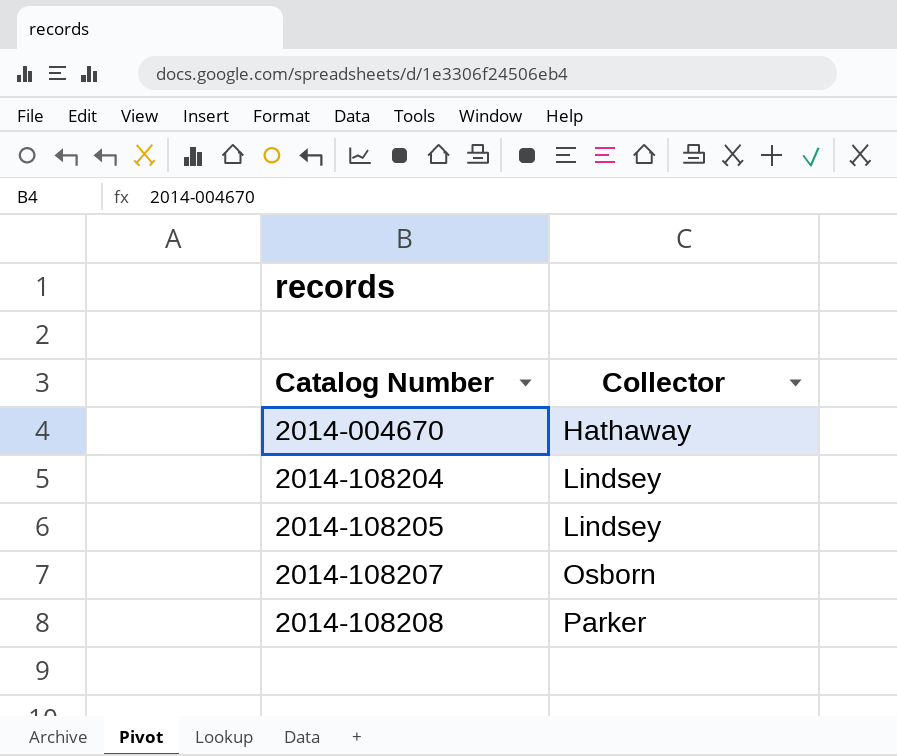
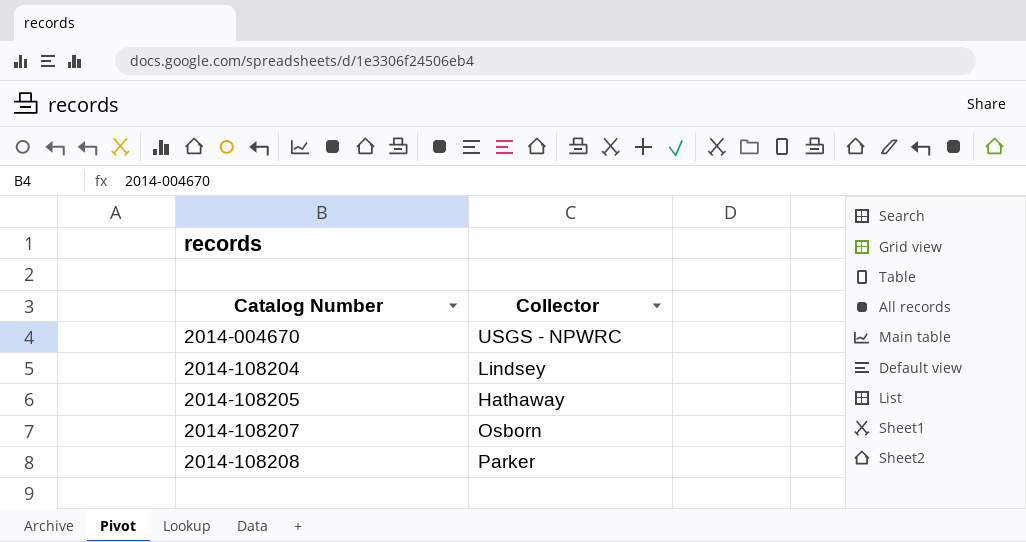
2014-004670 | Collector: Hathaway -> USGS - NPWRC
2014-108205 | Collector: Lindsey -> Hathaway

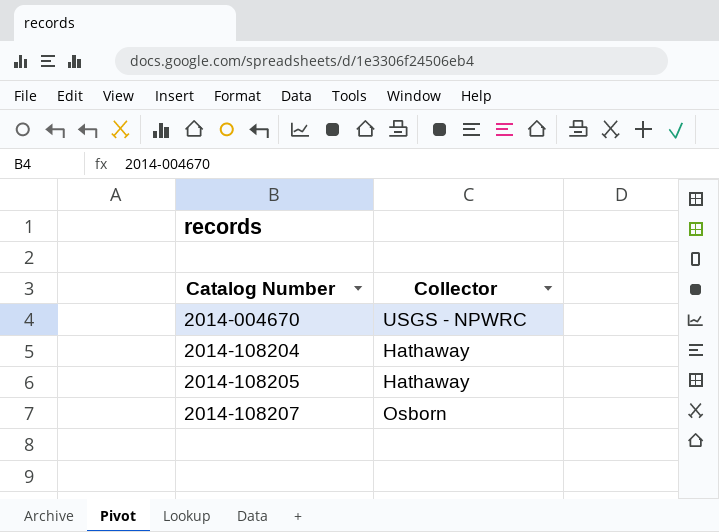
row 2014-108208: Parker -> none
2014-108204 | Collector: Lindsey -> Hathaway

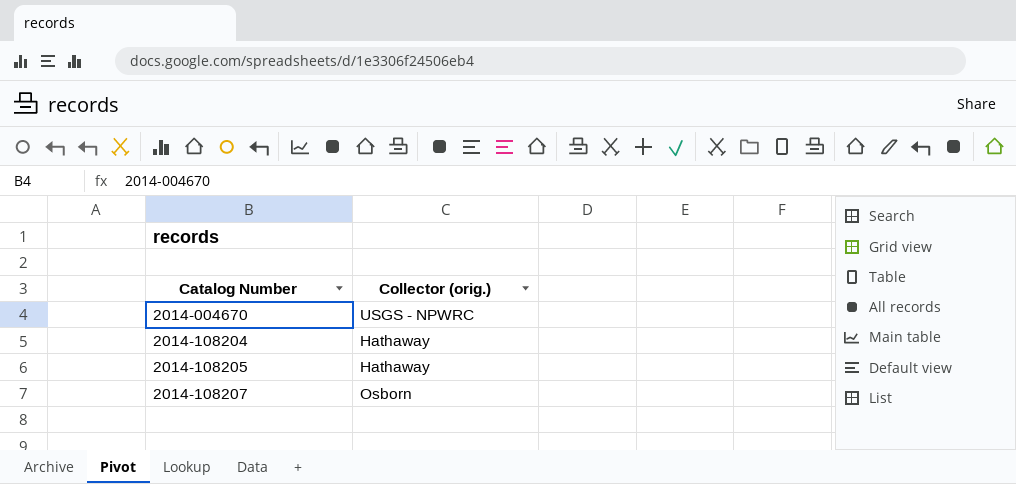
column name: Collector -> Collector (orig.)

